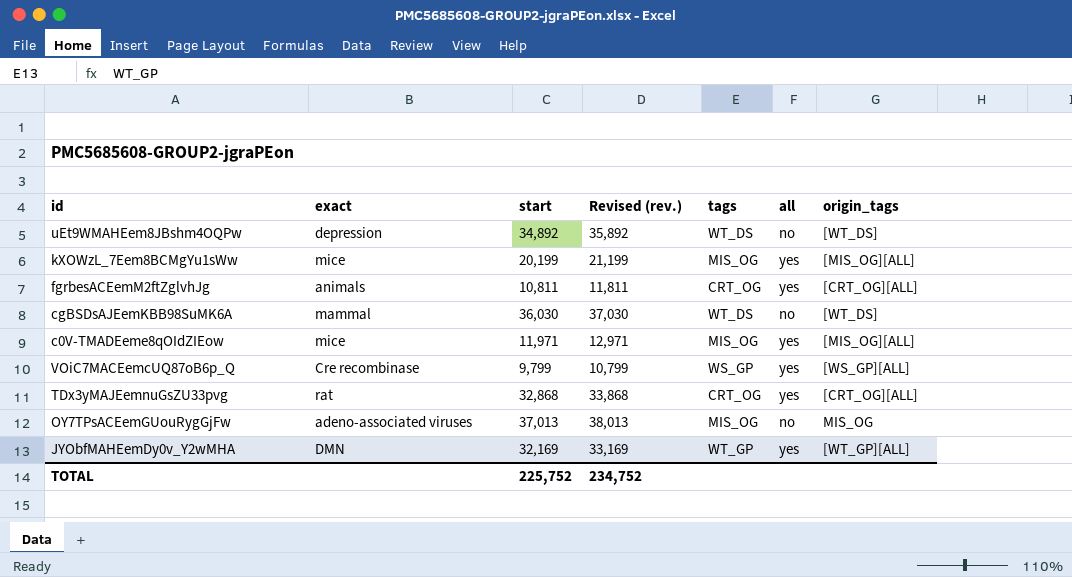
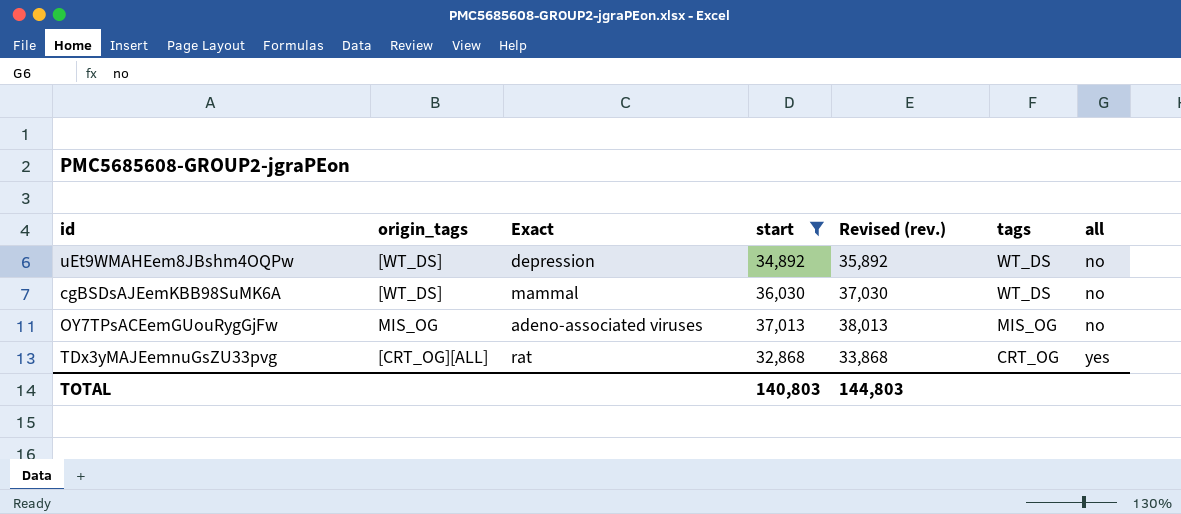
filter: none -> start >= 32,868
row order: none -> tags descending
column origin_tags | position: 7 -> 2
column name: exact -> Exact
TOTAL | start: 225,752 -> 140,803
TOTAL | Revised (rev.): 234,752 -> 144,803

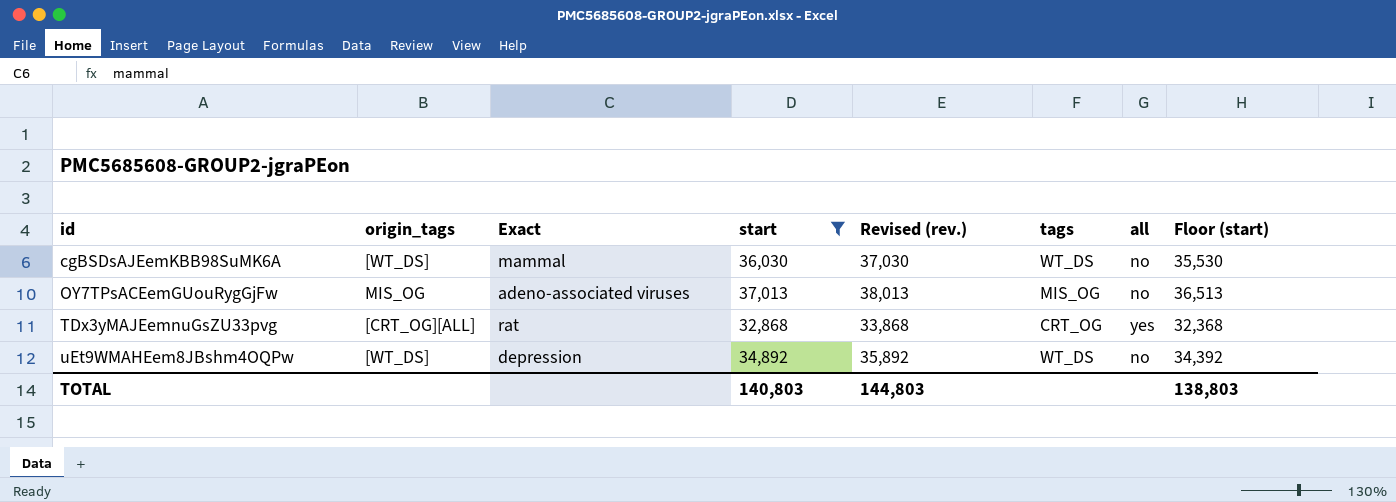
row order: tags descending -> id ascending
column Floor (start) | formula: none -> [start] - 500

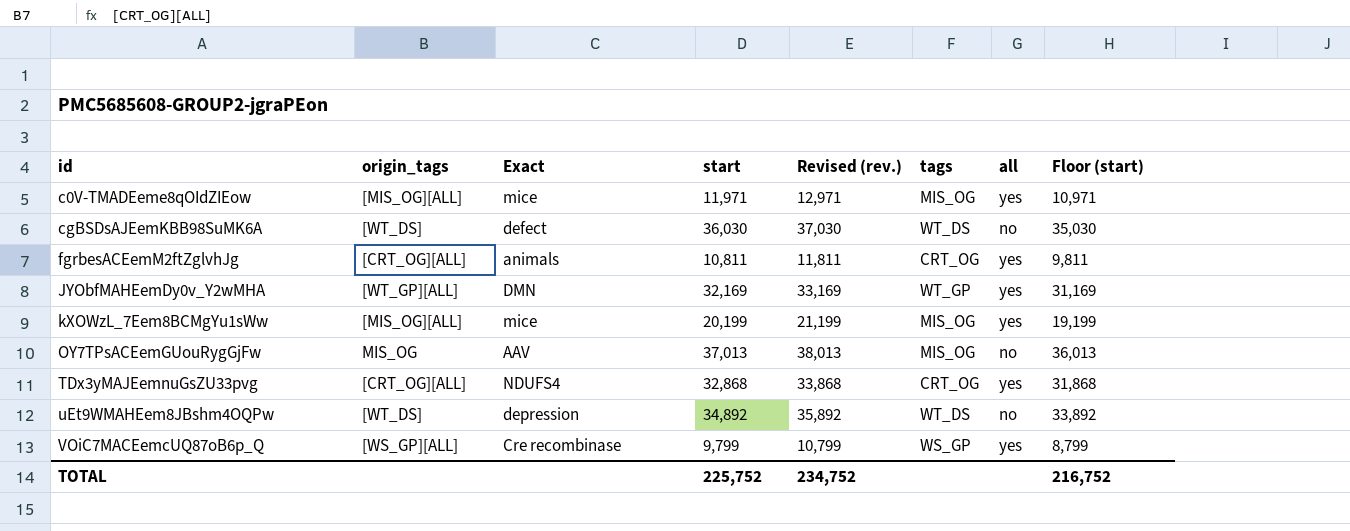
filter: start >= 32,868 -> none
column Floor (start) | formula: [start] - 500 -> [start] - 1000
cgBSDsAJEemKBB98SuMK6A | Exact: mammal -> defect
OY7TPsACEemGUouRygGjFw | Exact: adeno-associated viruses -> AAV
TDx3yMAJEemnuGsZU33pvg | Exact: rat -> NDUFS4
TOTAL | start: 140,803 -> 225,752
TOTAL | Revised (rev.): 144,803 -> 234,752
TOTAL | Floor (start): 138,803 -> 216,752

